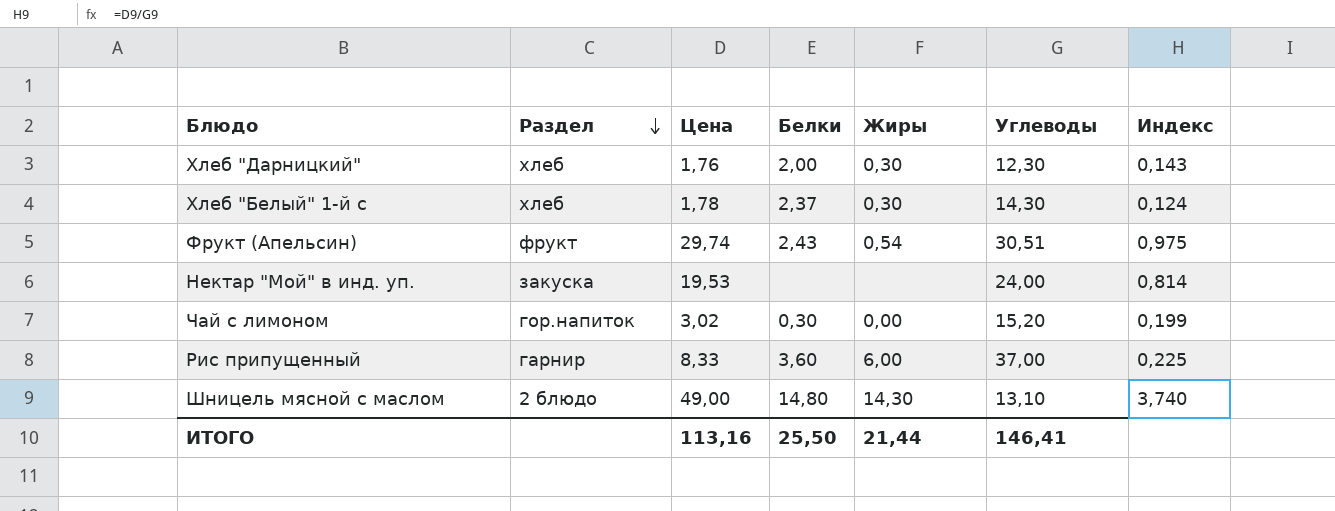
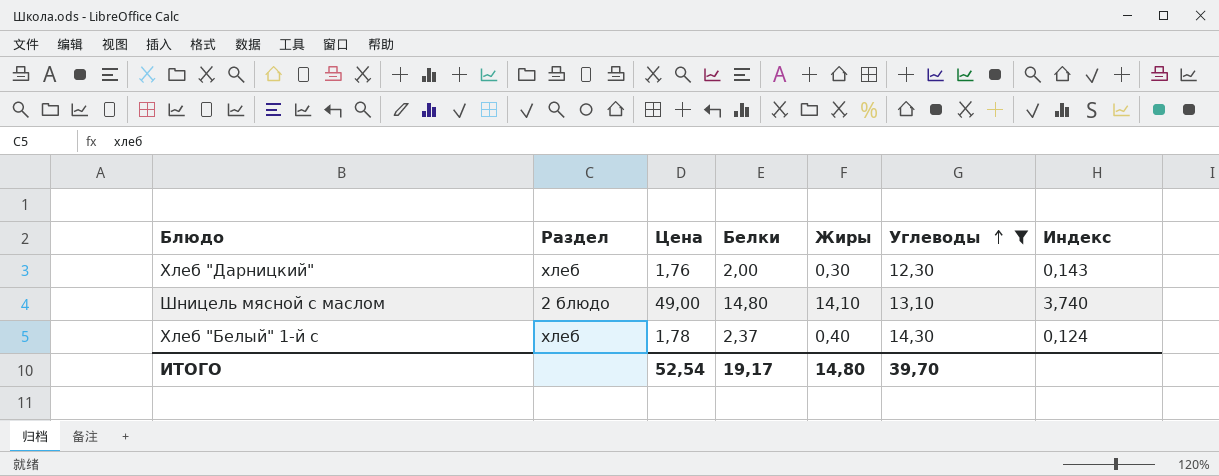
filter: none -> Углеводы <= 14,30
row order: Раздел descending -> Углеводы ascending
Шницель мясной с маслом | Жиры: 14,30 -> 14,10
Хлеб "Белый" 1-й с | Жиры: 0,30 -> 0,40
ИТОГО | Цена: 113,16 -> 52,54
ИТОГО | Белки: 25,50 -> 19,17
ИТОГО | Жиры: 21,44 -> 14,80
ИТОГО | Углеводы: 146,41 -> 39,70

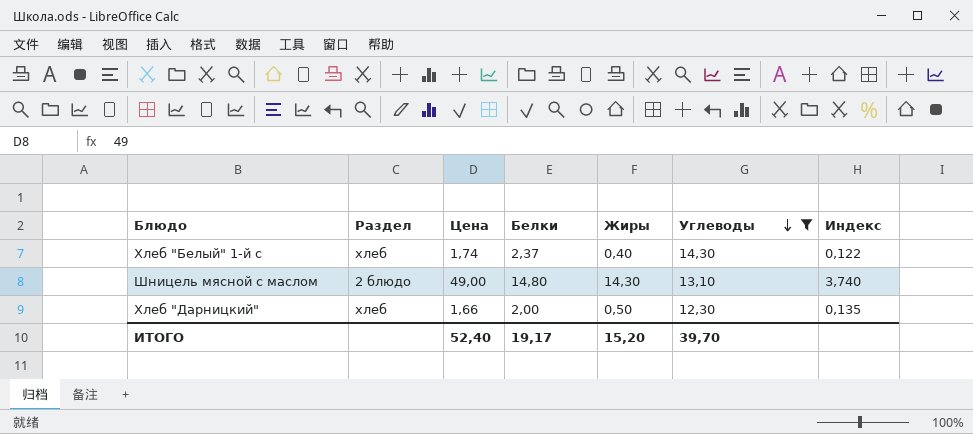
row order: Углеводы ascending -> Углеводы descending
Хлеб "Белый" 1-й с | Цена: 1,78 -> 1,74
Хлеб "Белый" 1-й с | Индекс: 0,124 -> 0,122
Шницель мясной с маслом | Жиры: 14,10 -> 14,30
Хлеб "Дарницкий" | Цена: 1,76 -> 1,66
Хлеб "Дарницкий" | Жиры: 0,30 -> 0,50
Хлеб "Дарницкий" | Индекс: 0,143 -> 0,135
ИТОГО | Цена: 52,54 -> 52,40
ИТОГО | Жиры: 14,80 -> 15,20

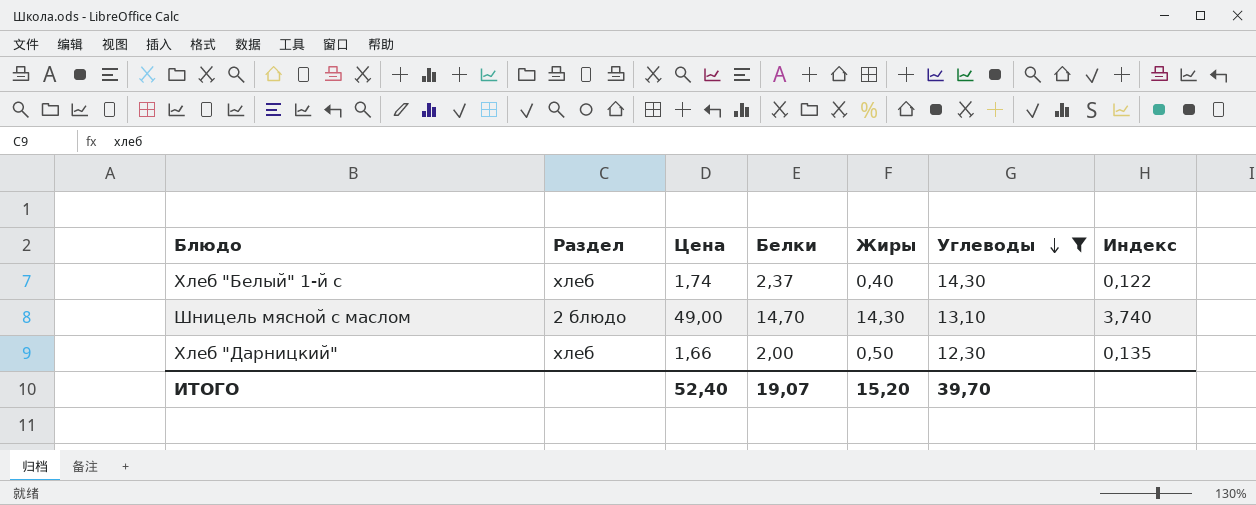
Шницель мясной с маслом | Белки: 14,80 -> 14,70
ИТОГО | Белки: 19,17 -> 19,07

